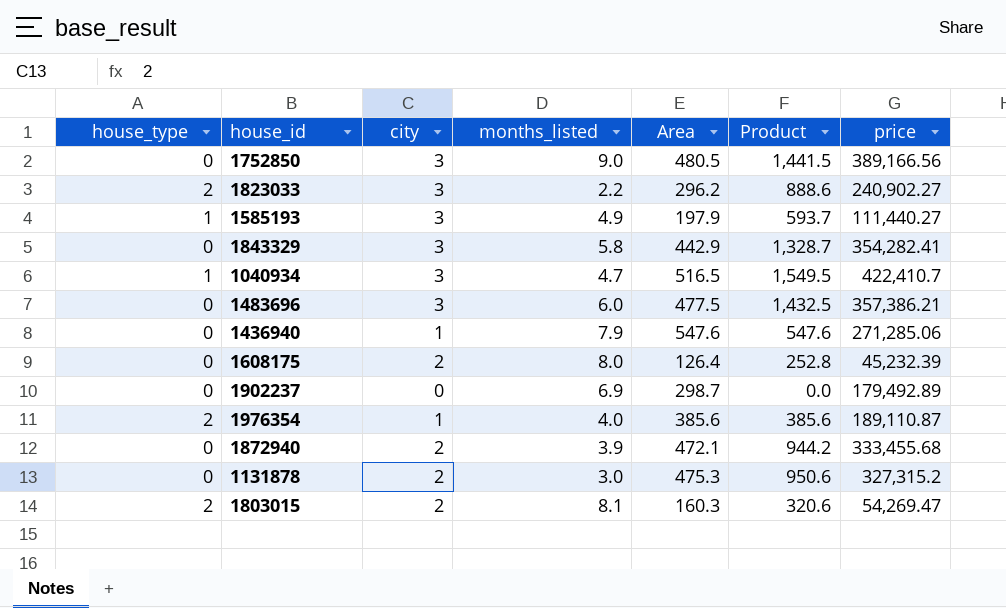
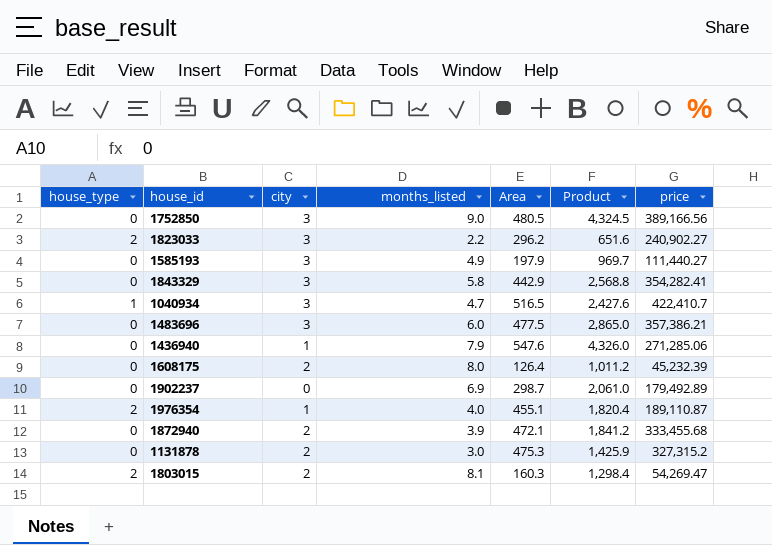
column Product | formula: [city] * [Area] -> [months_listed] * [Area]
1585193 | house_type: 1 -> 0
1976354 | Area: 385.6 -> 455.1

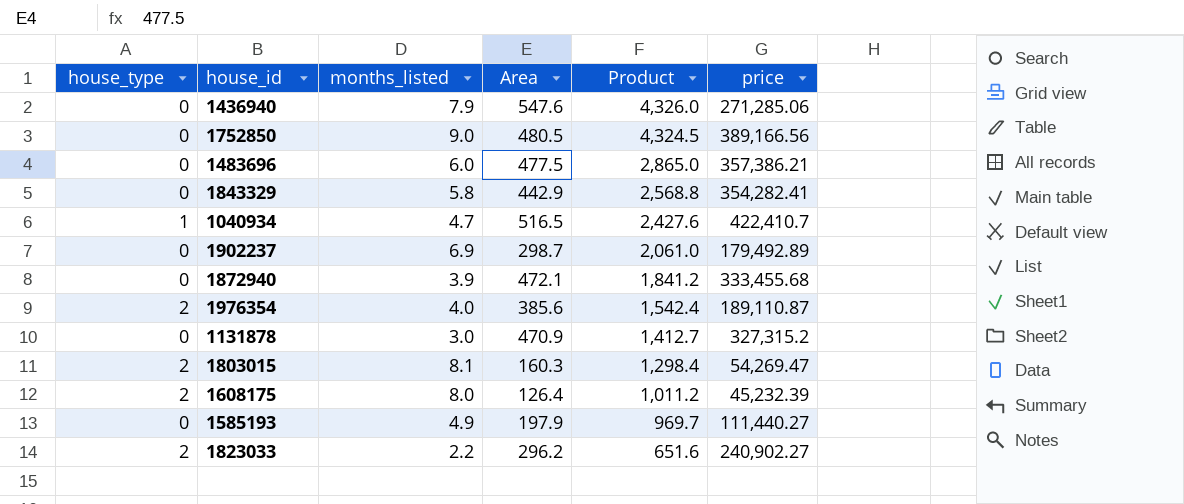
row order: none -> Product descending
column city | position: 3 -> none
1976354 | Area: 455.1 -> 385.6
1976354 | Product: 1,820.4 -> 1,542.4
1131878 | Area: 475.3 -> 470.9
1131878 | Product: 1,425.9 -> 1,412.7
1608175 | house_type: 0 -> 2

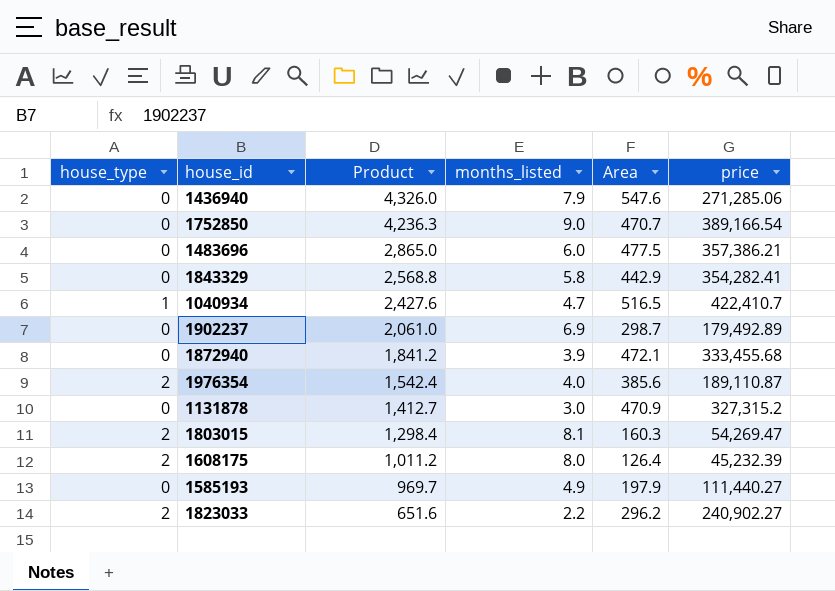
column Product | position: 5 -> 3
1752850 | Product: 4,324.5 -> 4,236.3
1752850 | Area: 480.5 -> 470.7
1752850 | price: 389,166.56 -> 389,166.54

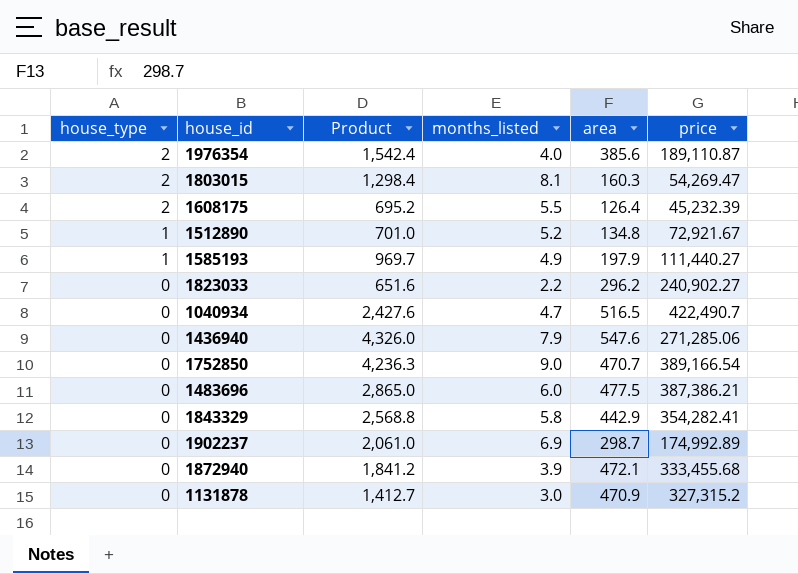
row order: Product descending -> house_type descending
column name: Area -> area
1608175 | Product: 1,011.2 -> 695.2
1608175 | months_listed: 8.0 -> 5.5
row 1512890: none -> 1 | 701.0 | 5.2 | 134.8 | 72,921.67
1585193 | house_type: 0 -> 1
1823033 | house_type: 2 -> 0
1040934 | house_type: 1 -> 0
1040934 | price: 422,410.7 -> 422,490.7
1483696 | price: 357,386.21 -> 387,386.21
1902237 | price: 179,492.89 -> 174,992.89

